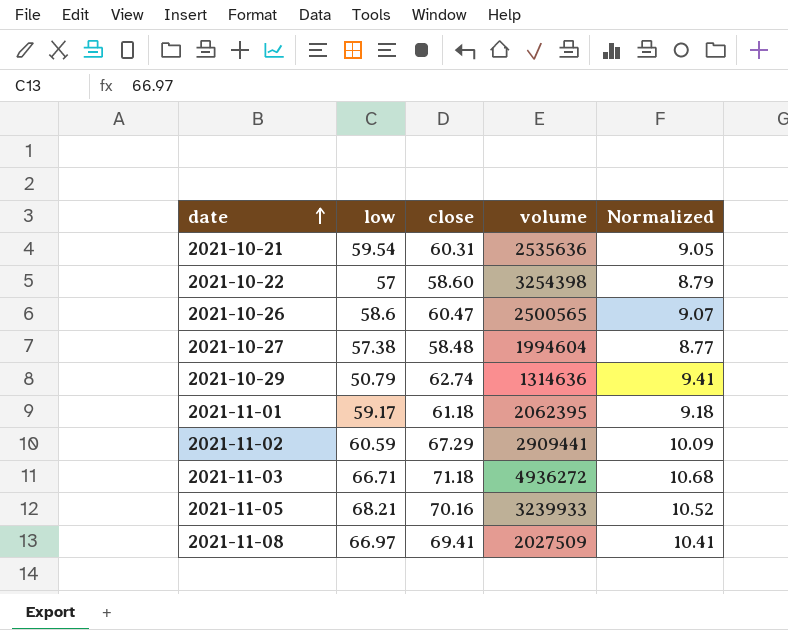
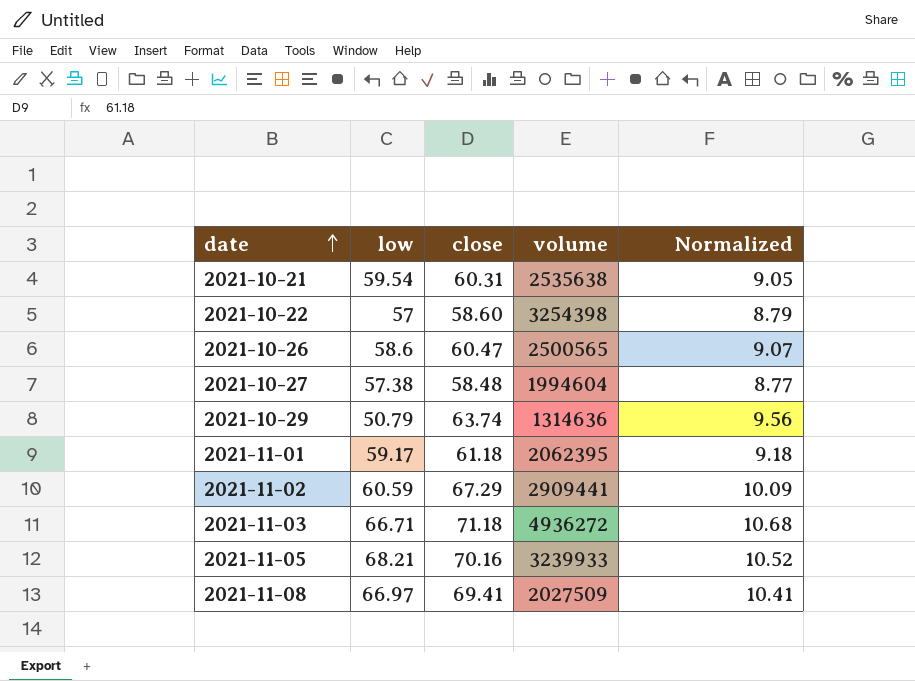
2021-10-21 | volume: 2535636 -> 2535638
2021-10-29 | close: 62.74 -> 63.74
2021-10-29 | Normalized: 9.41 -> 9.56

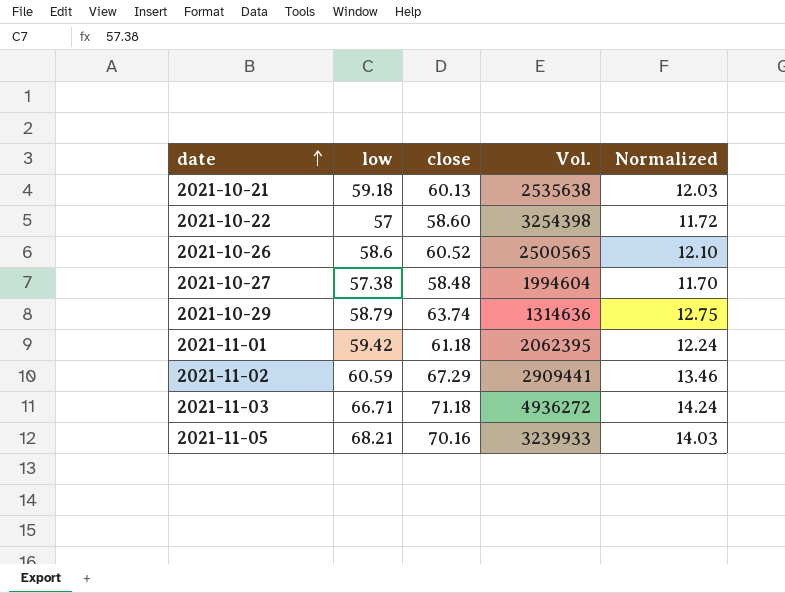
column name: volume -> Vol.
column Normalized | formula: [close] * 0.15 -> [close] * 0.2
row 2021-11-08: 66.97 | 69.41 | 2027509 | 10.41 -> none
2021-10-21 | low: 59.54 -> 59.18
2021-10-21 | close: 60.31 -> 60.13
2021-10-26 | close: 60.47 -> 60.52
2021-10-29 | low: 50.79 -> 58.79
2021-11-01 | low: 59.17 -> 59.42

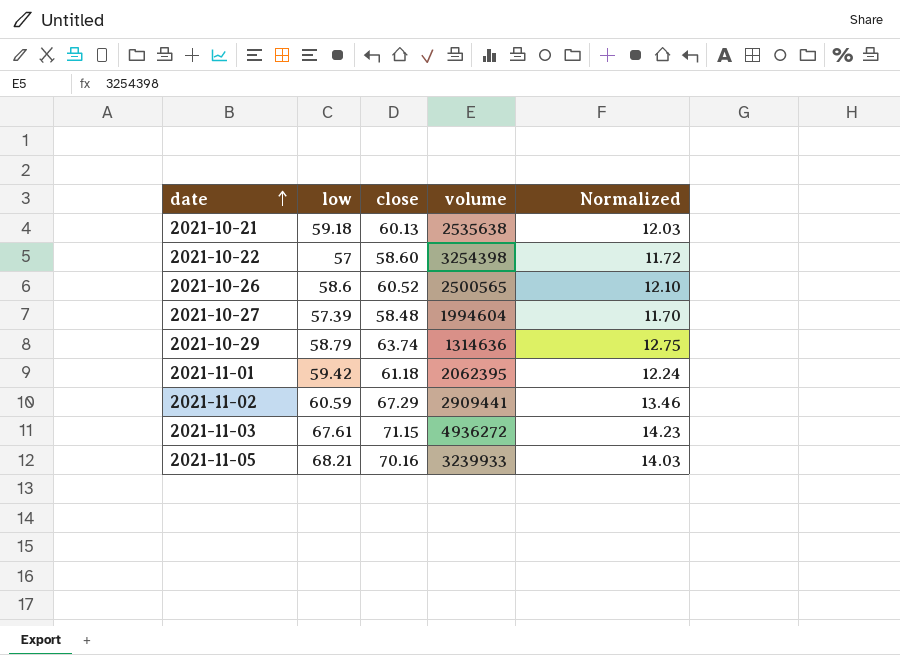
column name: Vol. -> volume
2021-10-27 | low: 57.38 -> 57.39
2021-11-03 | low: 66.71 -> 67.61
2021-11-03 | close: 71.18 -> 71.15
2021-11-03 | Normalized: 14.24 -> 14.23

